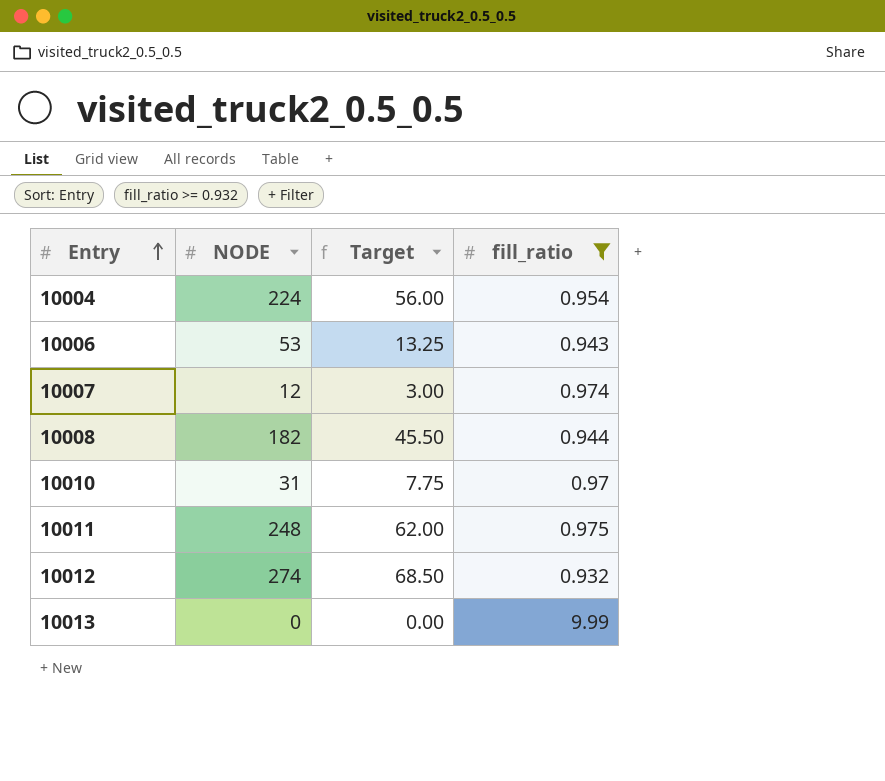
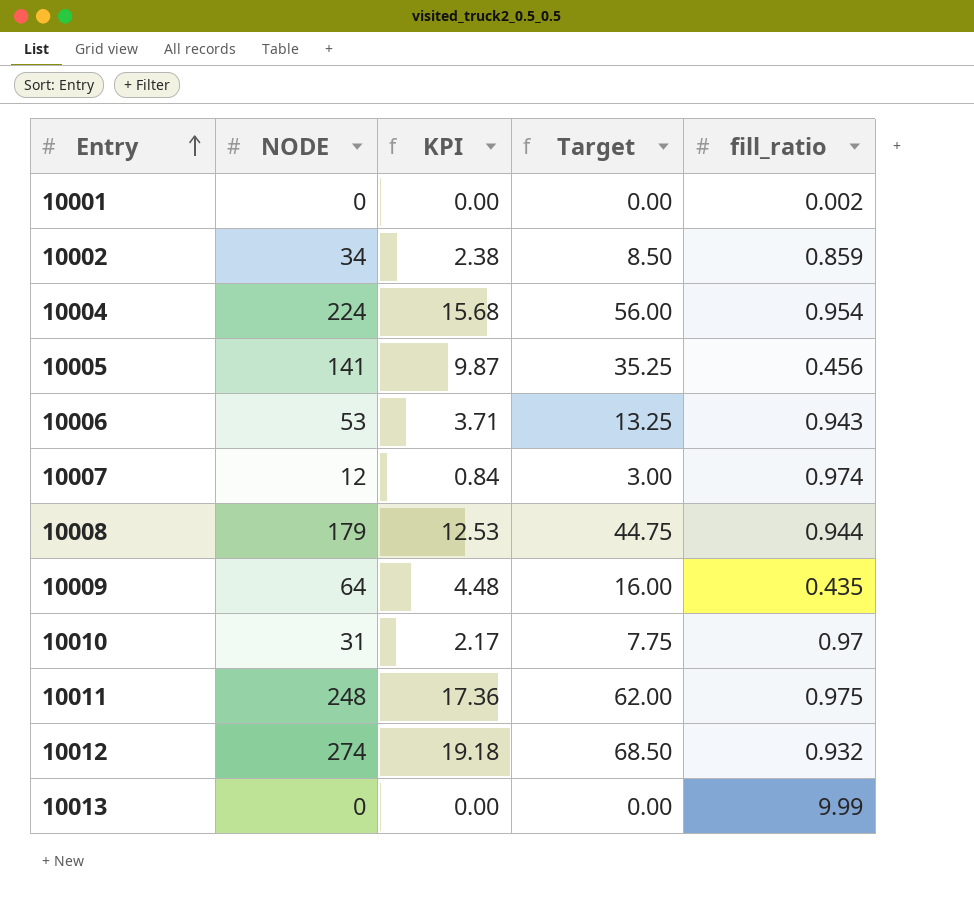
filter: fill_ratio >= 0.932 -> none
column KPI | formula: none -> [NODE] * 0.07
10008 | NODE: 182 -> 179
10008 | Target: 45.50 -> 44.75

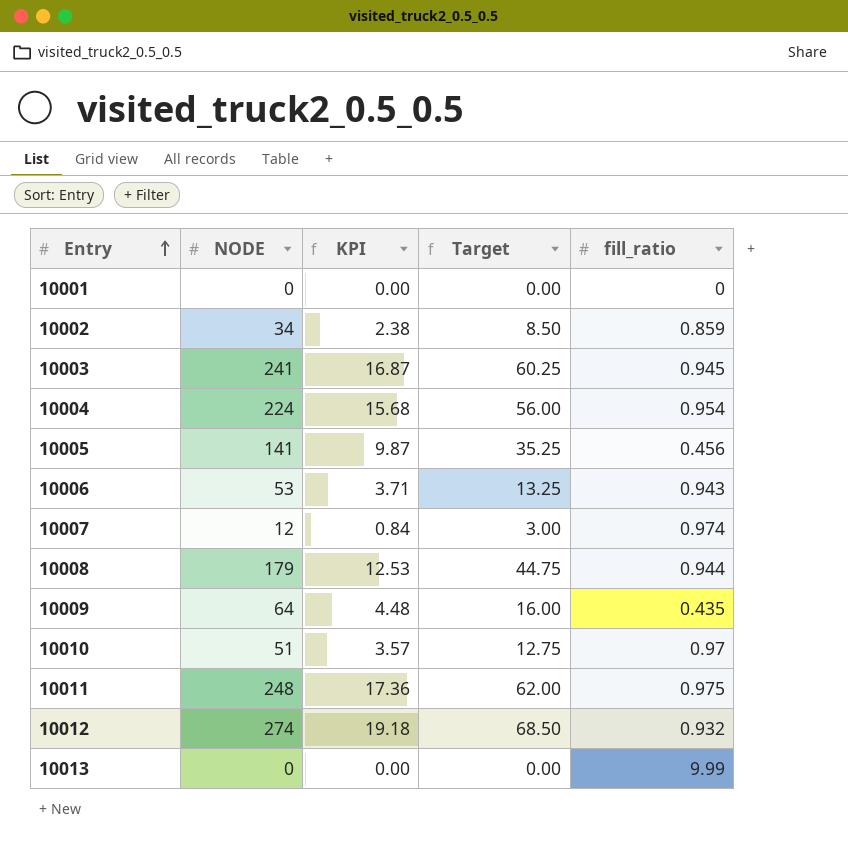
10001 | fill_ratio: 0.002 -> 0
row 10003: none -> 241 | 16.87 | 60.25 | 0.945
10010 | NODE: 31 -> 51
10010 | KPI: 2.17 -> 3.57
10010 | Target: 7.75 -> 12.75

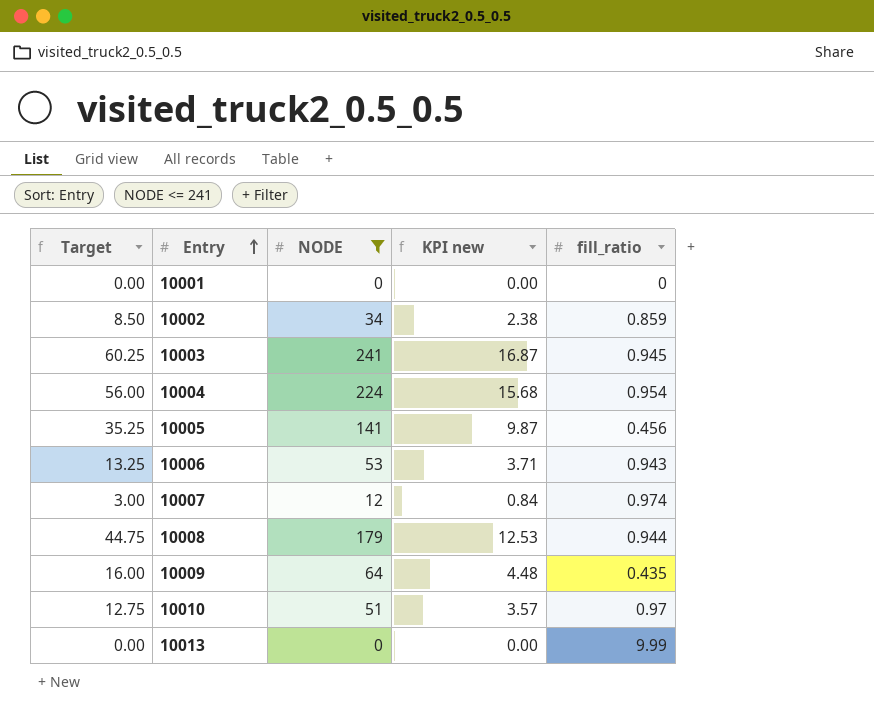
filter: none -> NODE <= 241
column Target | position: 4 -> 1
column name: KPI -> KPI new

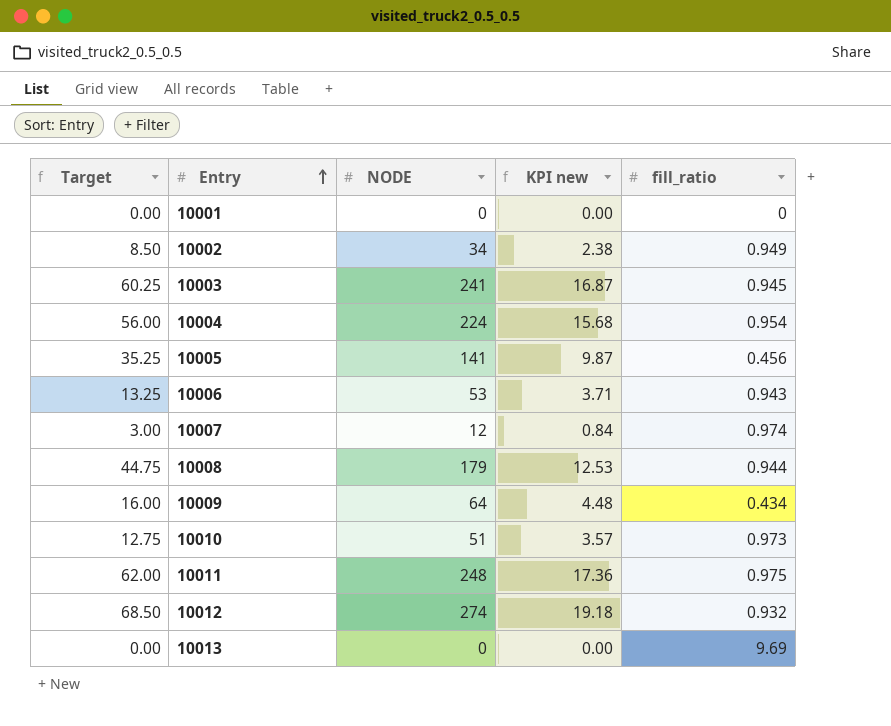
filter: NODE <= 241 -> none
10002 | fill_ratio: 0.859 -> 0.949
10009 | fill_ratio: 0.435 -> 0.434
10010 | fill_ratio: 0.97 -> 0.973
10013 | fill_ratio: 9.99 -> 9.69

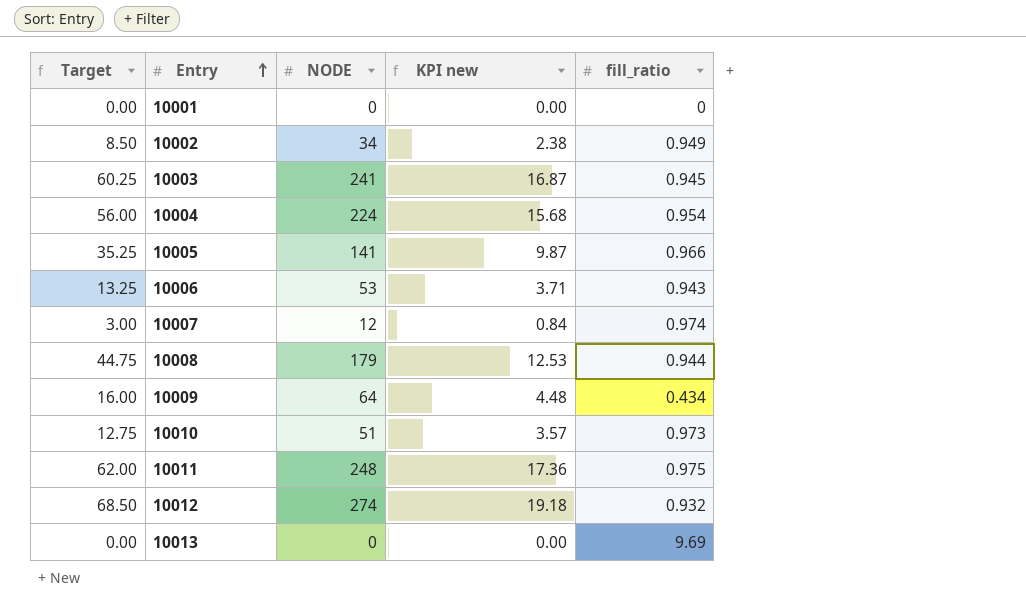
10005 | fill_ratio: 0.456 -> 0.966

